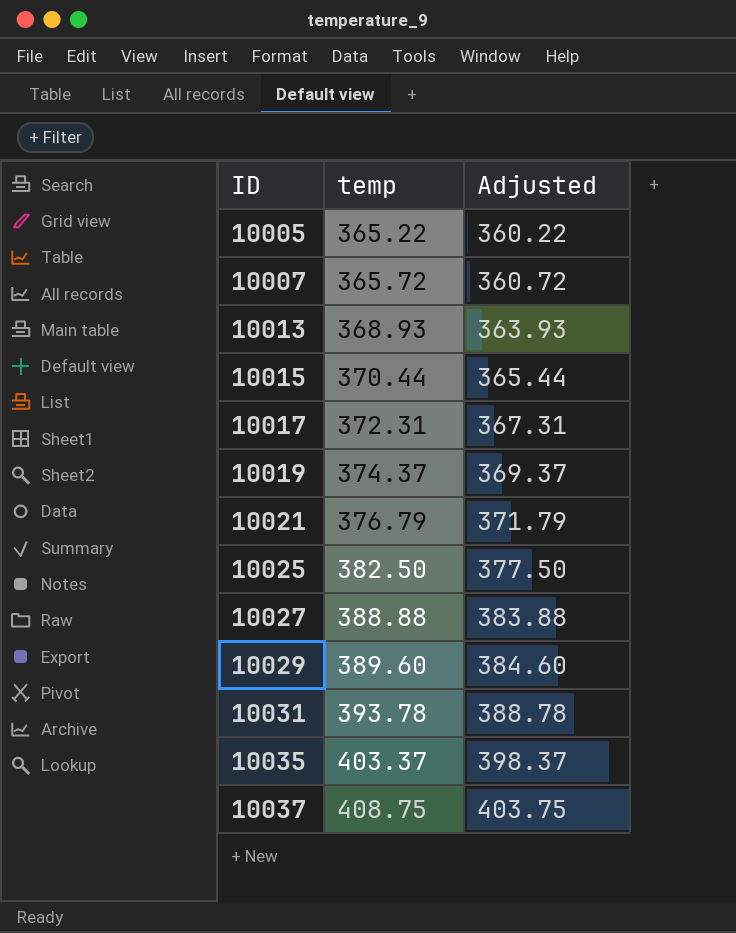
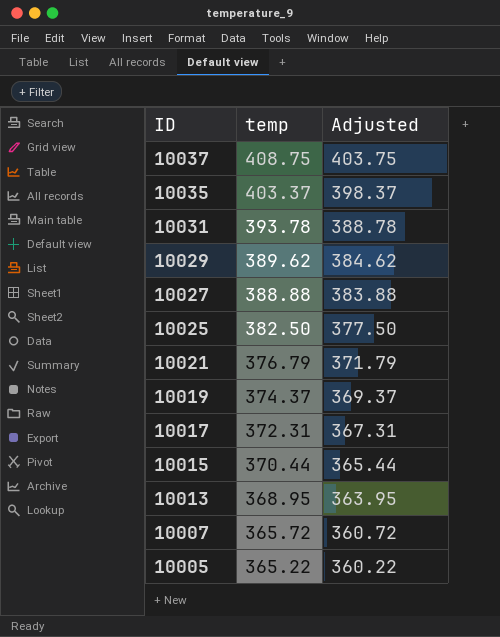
row order: ID ascending -> ID descending
10029 | temp: 389.60 -> 389.62
10029 | Adjusted: 384.60 -> 384.62
10013 | temp: 368.93 -> 368.95
10013 | Adjusted: 363.93 -> 363.95

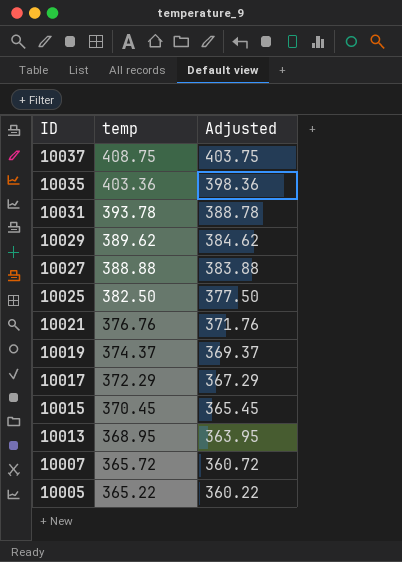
10035 | temp: 403.37 -> 403.36
10035 | Adjusted: 398.37 -> 398.36
10021 | temp: 376.79 -> 376.76
10021 | Adjusted: 371.79 -> 371.76
10017 | temp: 372.31 -> 372.29
10017 | Adjusted: 367.31 -> 367.29
10015 | temp: 370.44 -> 370.45
10015 | Adjusted: 365.44 -> 365.45

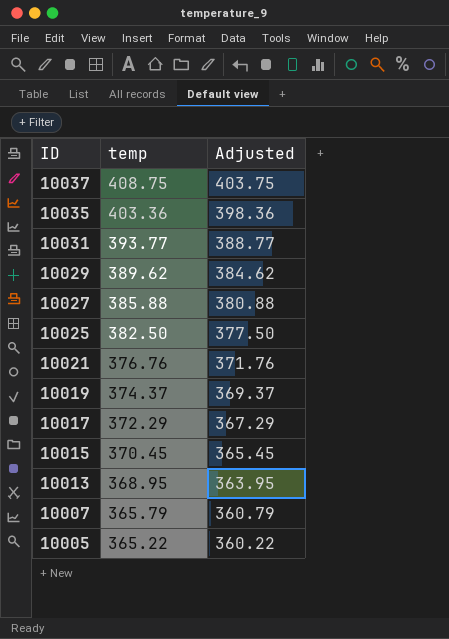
10031 | temp: 393.78 -> 393.77
10031 | Adjusted: 388.78 -> 388.77
10027 | temp: 388.88 -> 385.88
10027 | Adjusted: 383.88 -> 380.88
10007 | temp: 365.72 -> 365.79
10007 | Adjusted: 360.72 -> 360.79

